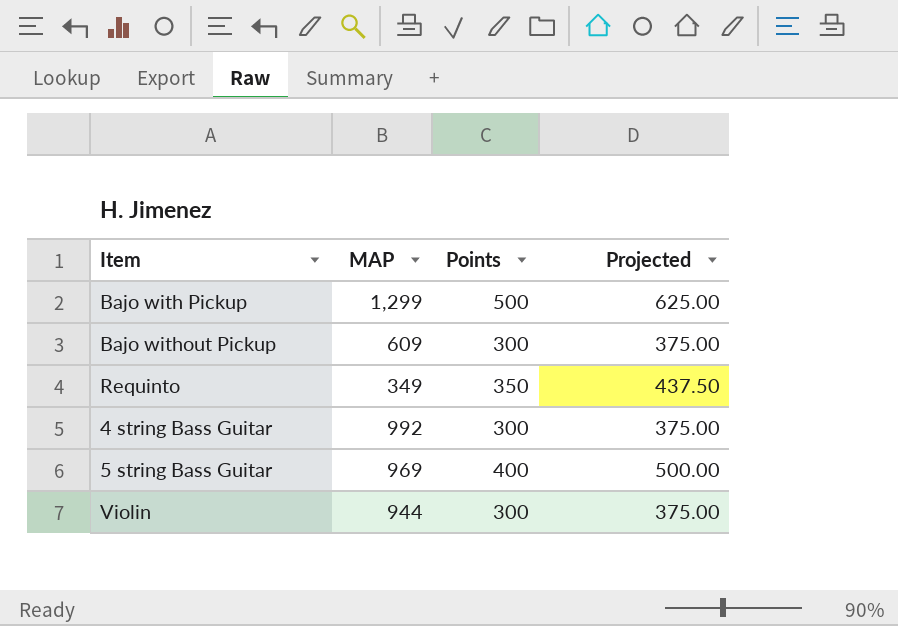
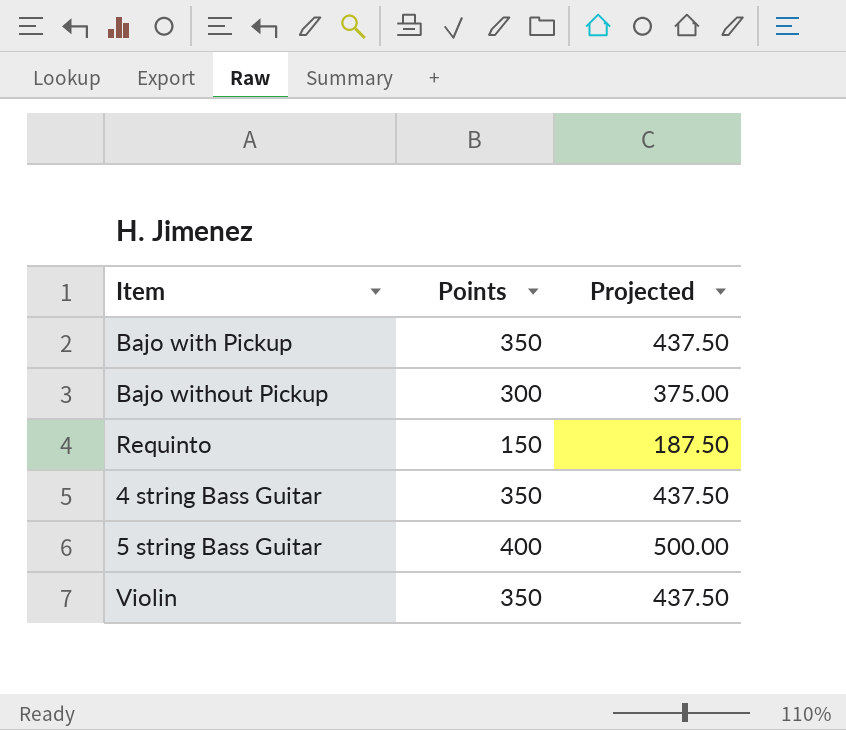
column MAP | position: 2 -> none
Bajo with Pickup | Points: 500 -> 350
Bajo with Pickup | Projected: 625.00 -> 437.50
Requinto | Points: 350 -> 150
Requinto | Projected: 437.50 -> 187.50
4 string Bass Guitar | Points: 300 -> 350
4 string Bass Guitar | Projected: 375.00 -> 437.50
Violin | Points: 300 -> 350
Violin | Projected: 375.00 -> 437.50

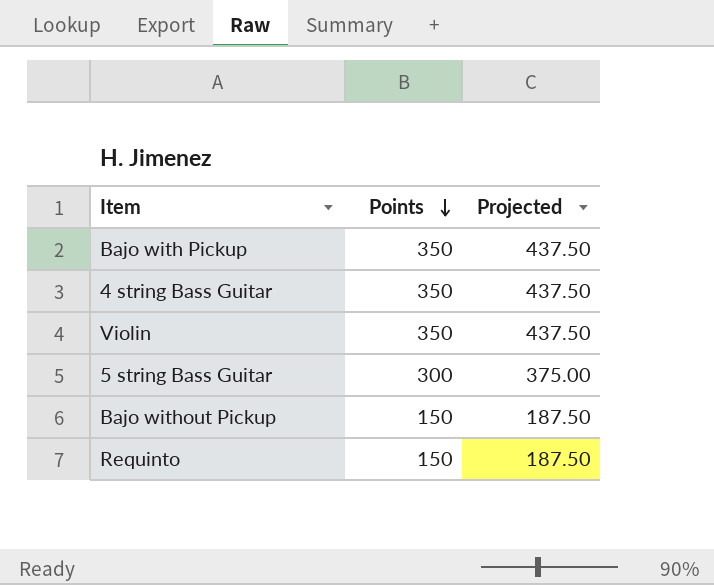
row order: none -> Points descending
5 string Bass Guitar | Points: 400 -> 300
5 string Bass Guitar | Projected: 500.00 -> 375.00
Bajo without Pickup | Points: 300 -> 150
Bajo without Pickup | Projected: 375.00 -> 187.50

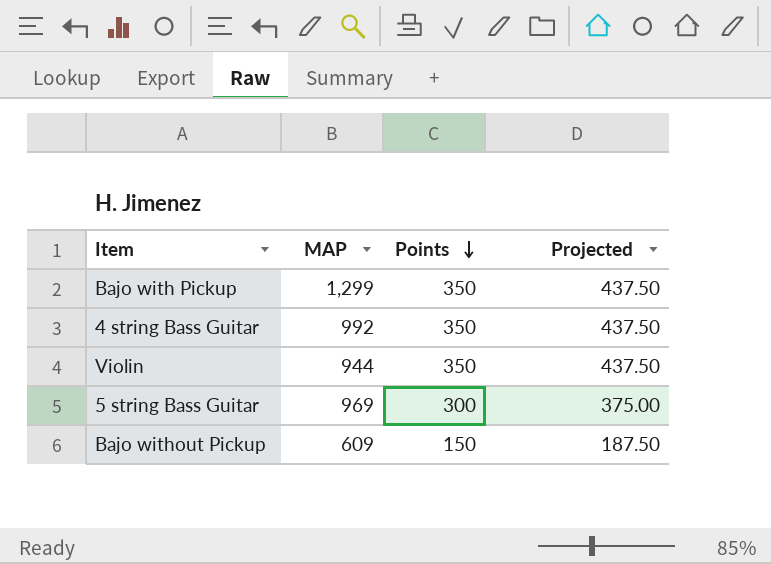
column MAP | position: none -> 2
row Requinto: 150 | 187.50 -> none

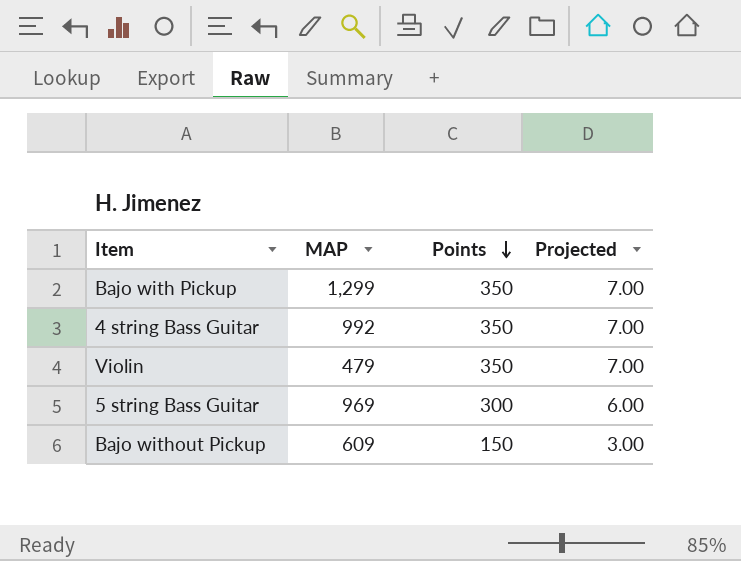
column Projected | formula: [Points] * 1.25 -> [Points] * 0.02
Violin | MAP: 944 -> 479

